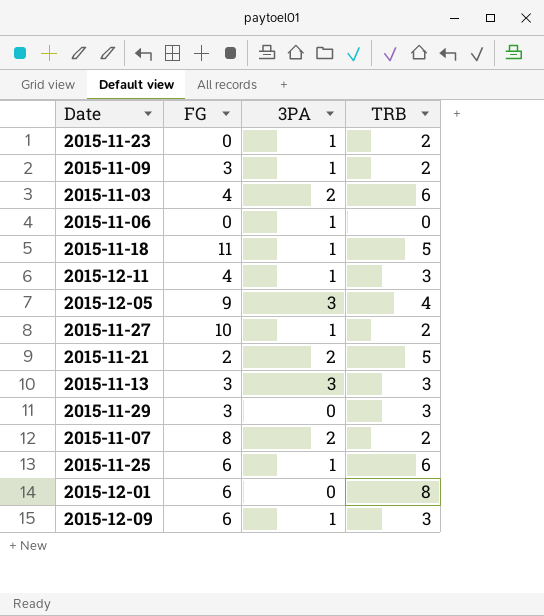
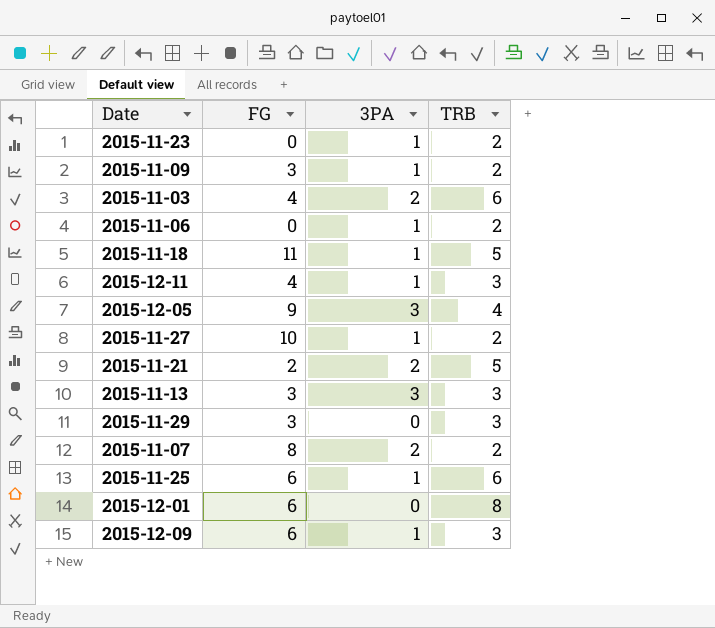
2015-11-06 | TRB: 0 -> 2

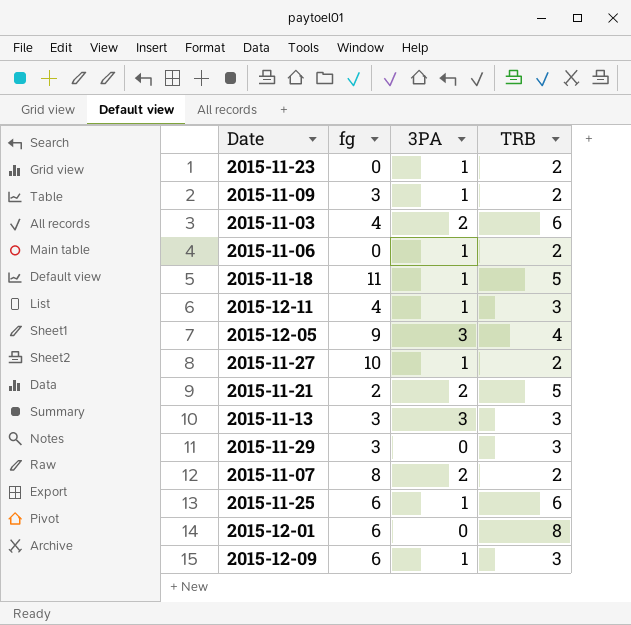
column name: FG -> fg

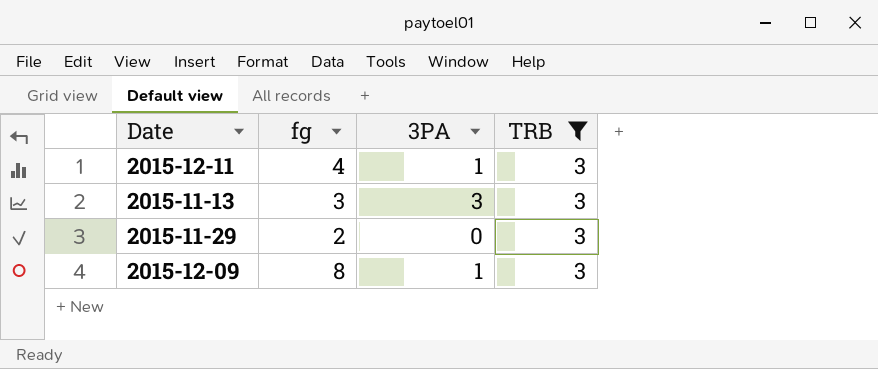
filter: none -> TRB = 3
2015-11-29 | fg: 3 -> 2
2015-12-09 | fg: 6 -> 8

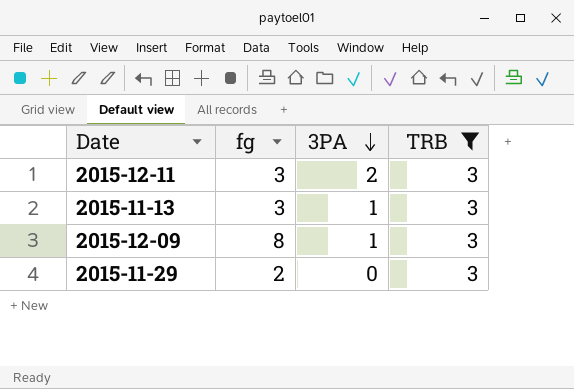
row order: none -> 3PA descending
2015-12-11 | fg: 4 -> 3
2015-12-11 | 3PA: 1 -> 2
2015-11-13 | 3PA: 3 -> 1

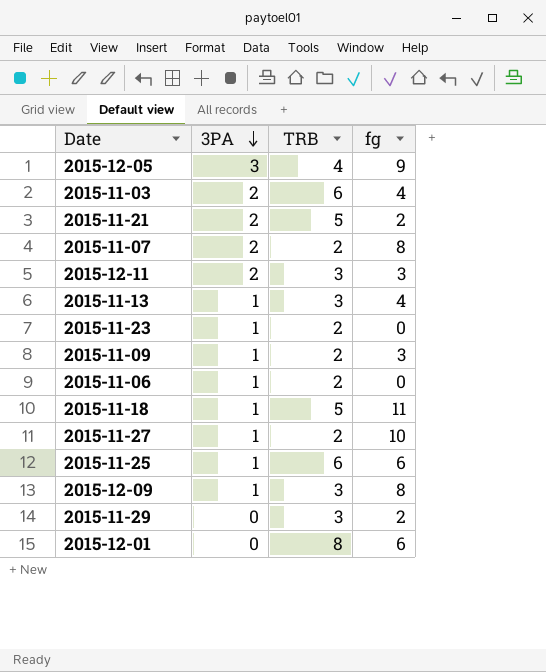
filter: TRB = 3 -> none
column fg | position: 2 -> 4
2015-11-13 | fg: 3 -> 4

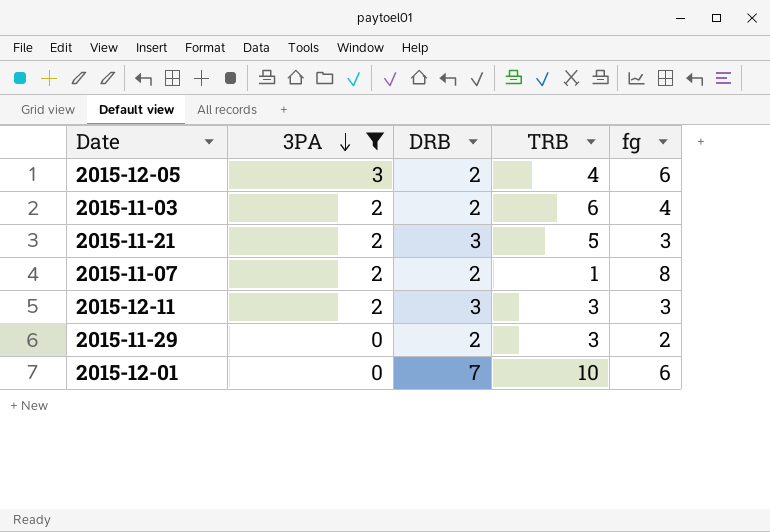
filter: none -> 3PA != 1
column DRB | position: none -> 3
2015-12-05 | fg: 9 -> 6
2015-11-21 | fg: 2 -> 3
2015-11-07 | TRB: 2 -> 1
2015-12-01 | TRB: 8 -> 10

